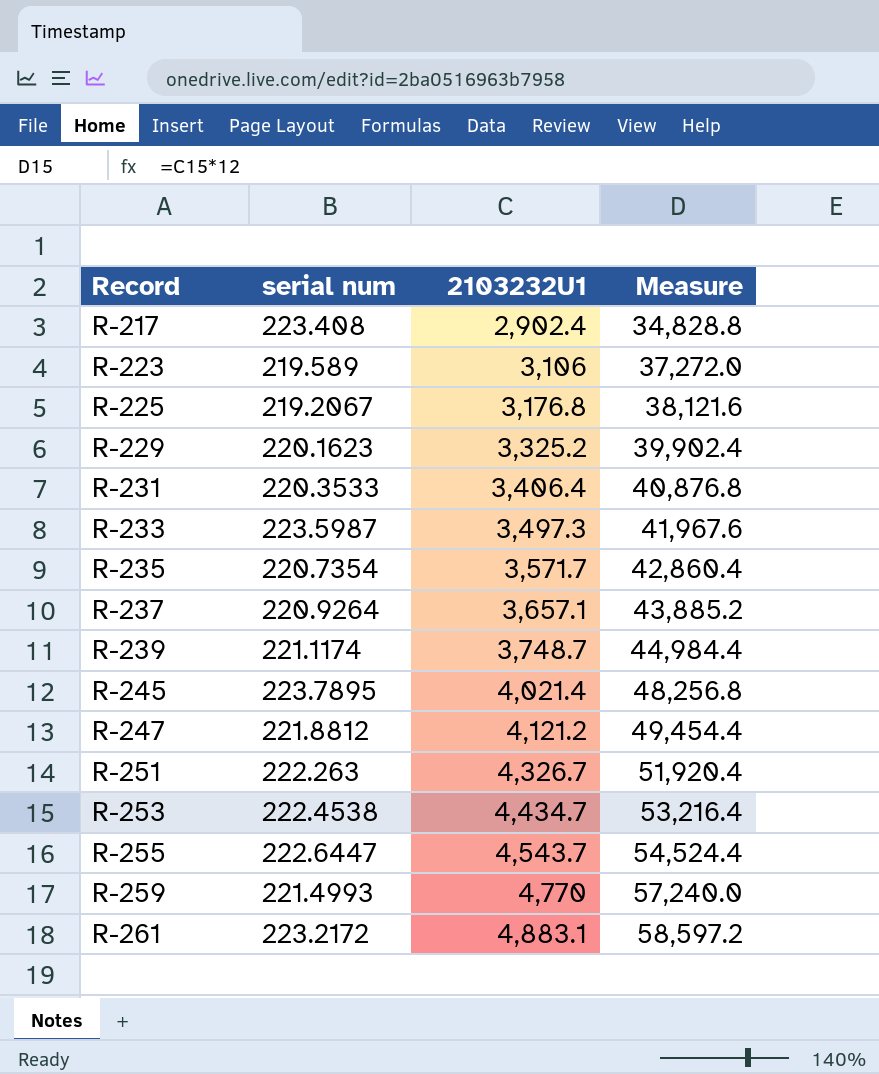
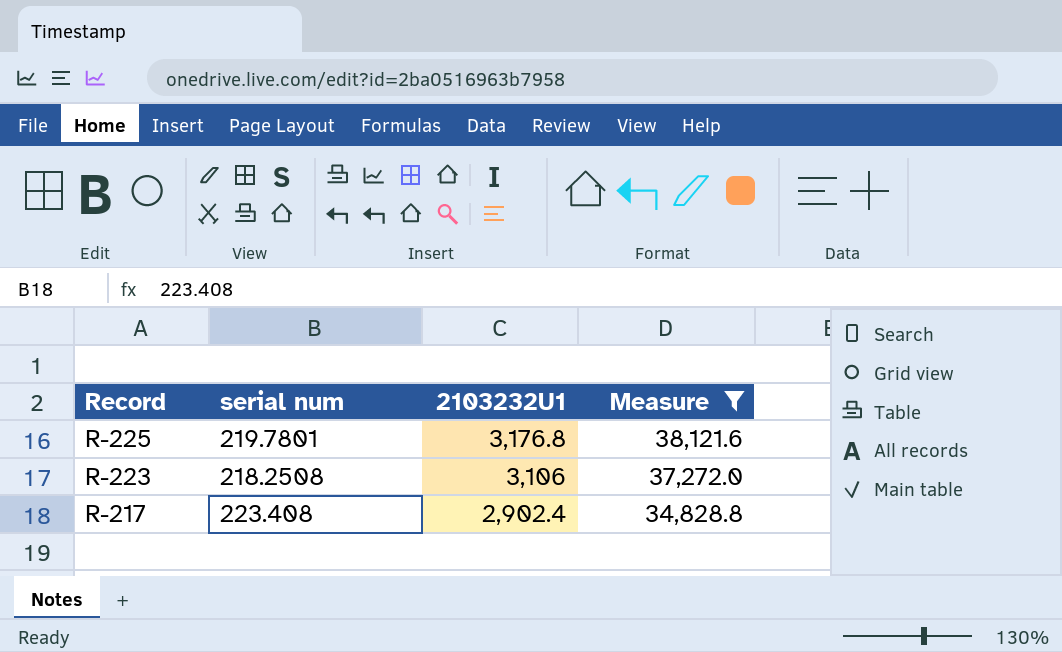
filter: none -> Measure <= 38,121.6
row order: Record ascending -> Record descending
R-225 | serial num: 219.2067 -> 219.7801
R-223 | serial num: 219.589 -> 218.2508

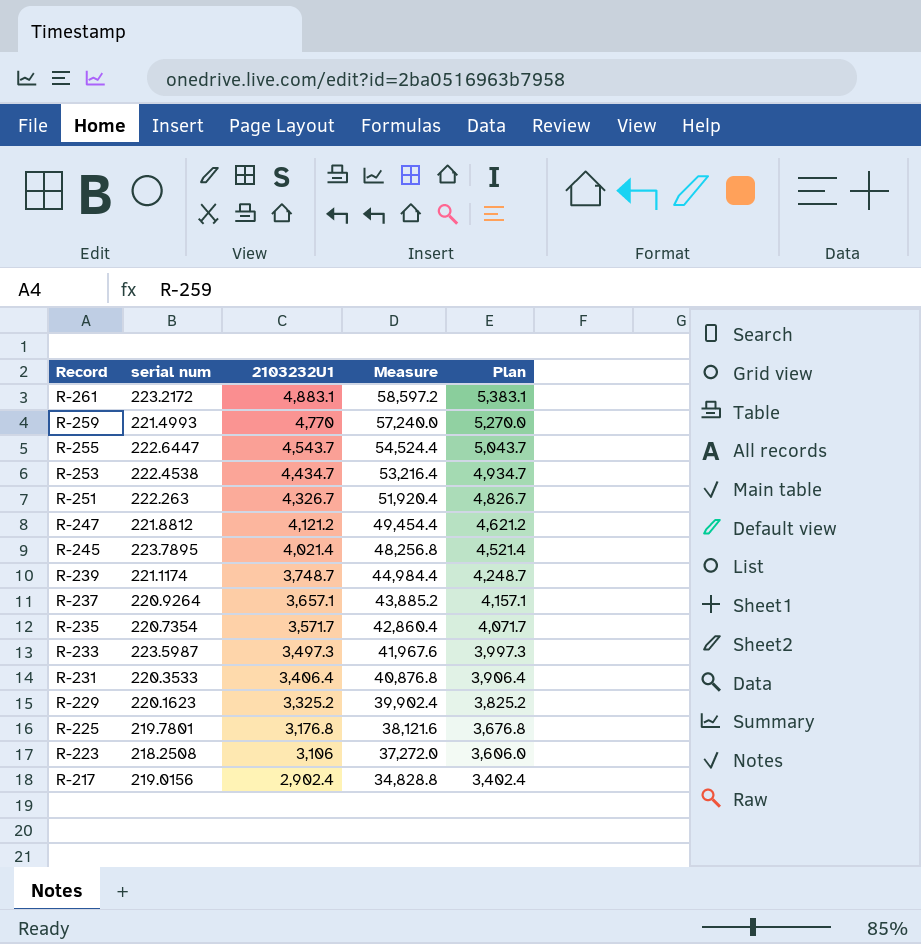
filter: Measure <= 38,121.6 -> none
column Plan | formula: none -> [2103232U1] + 500
R-217 | serial num: 223.408 -> 219.0156

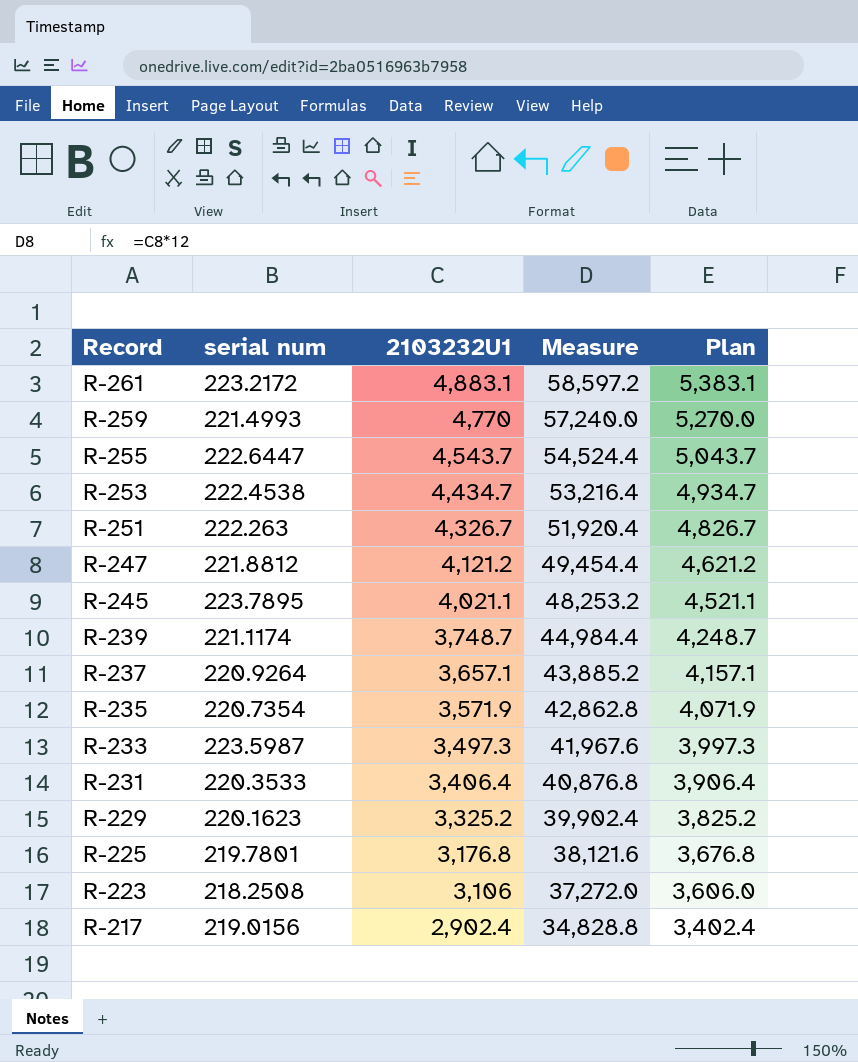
R-245 | 2103232U1: 4,021.4 -> 4,021.1
R-245 | Measure: 48,256.8 -> 48,253.2
R-245 | Plan: 4,521.4 -> 4,521.1
R-235 | 2103232U1: 3,571.7 -> 3,571.9
R-235 | Measure: 42,860.4 -> 42,862.8
R-235 | Plan: 4,071.7 -> 4,071.9

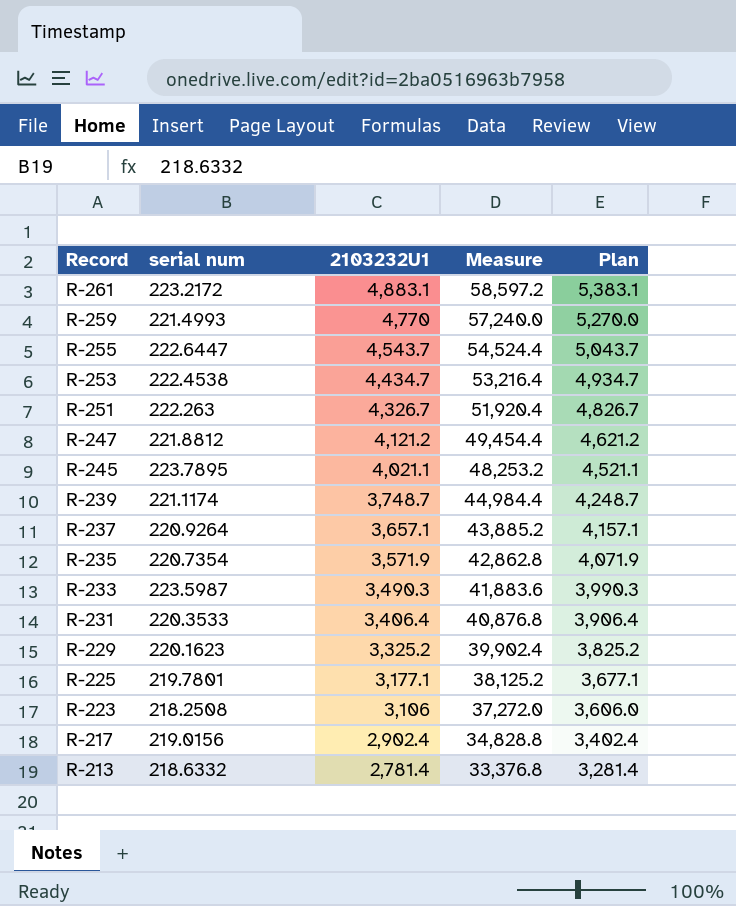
R-233 | 2103232U1: 3,497.3 -> 3,490.3
R-233 | Measure: 41,967.6 -> 41,883.6
R-233 | Plan: 3,997.3 -> 3,990.3
R-225 | 2103232U1: 3,176.8 -> 3,177.1
R-225 | Measure: 38,121.6 -> 38,125.2
R-225 | Plan: 3,676.8 -> 3,677.1
row R-213: none -> 218.6332 | 2,781.4 | 33,376.8 | 3,281.4

